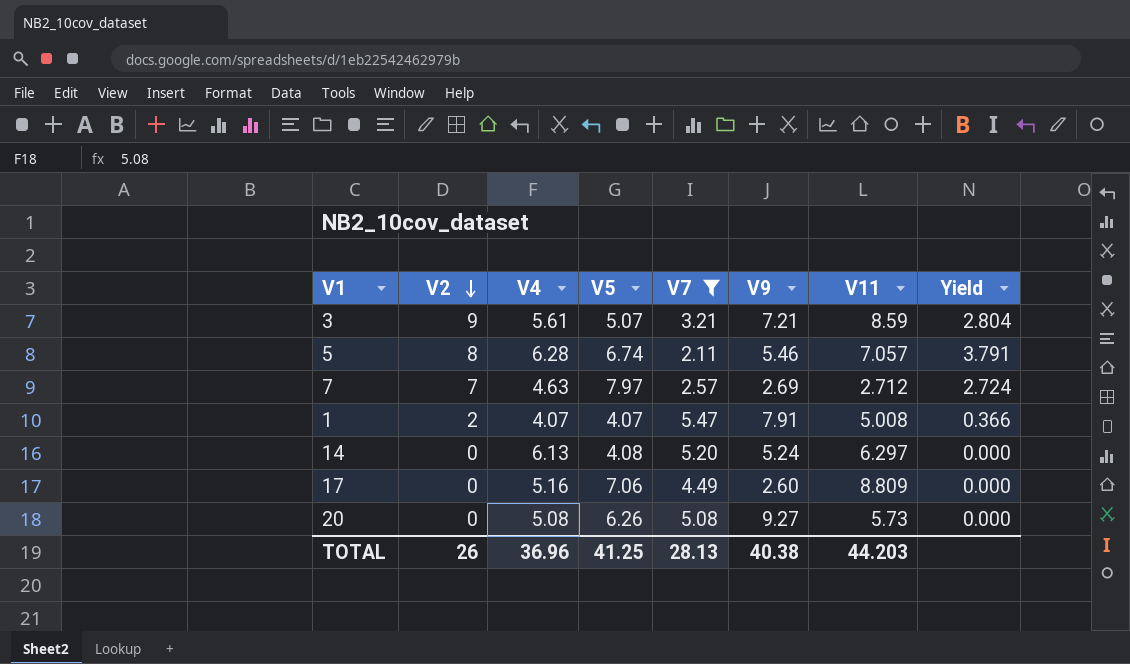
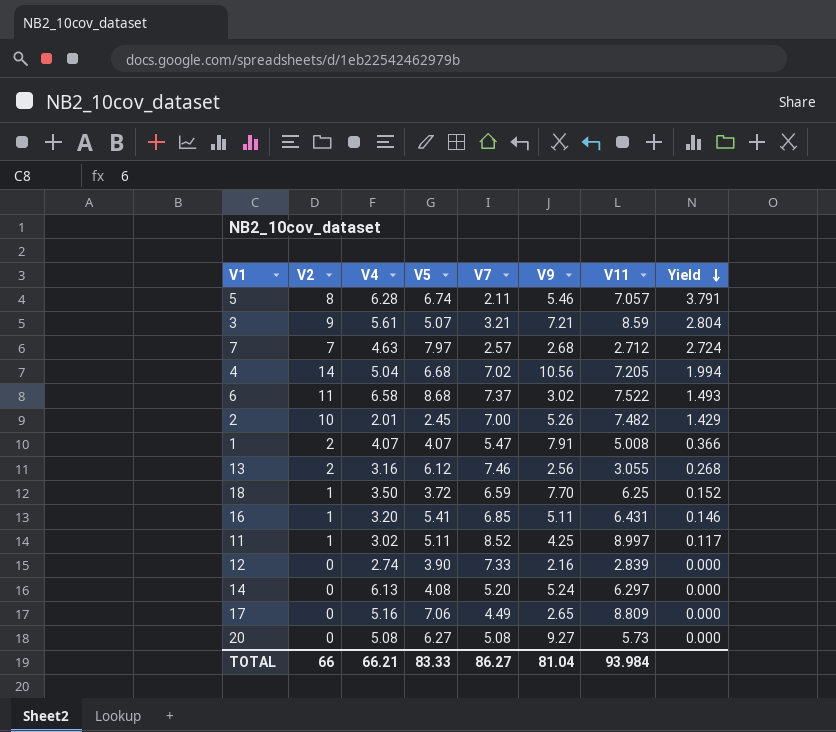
filter: V7 <= 5.47 -> none
row order: V2 descending -> Yield descending
7 | V9: 2.69 -> 2.68
17 | V9: 2.60 -> 2.65
20 | V5: 6.26 -> 6.27
TOTAL | V2: 26 -> 66
TOTAL | V4: 36.96 -> 66.21
TOTAL | V5: 41.25 -> 83.33
TOTAL | V7: 28.13 -> 86.27
TOTAL | V9: 40.38 -> 81.04
TOTAL | V11: 44.203 -> 93.984

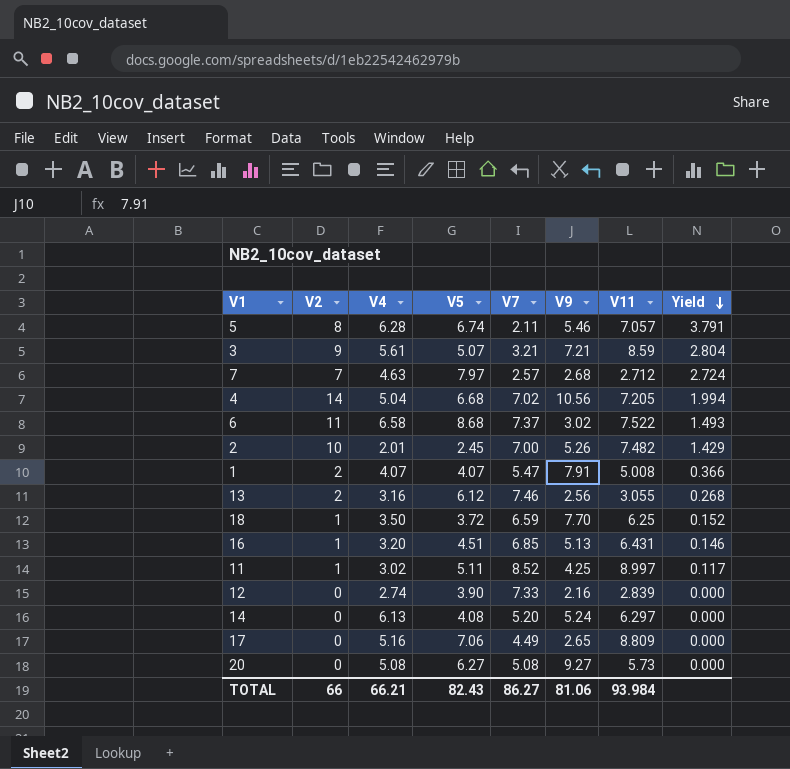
16 | V5: 5.41 -> 4.51
16 | V9: 5.11 -> 5.13
TOTAL | V5: 83.33 -> 82.43
TOTAL | V9: 81.04 -> 81.06

